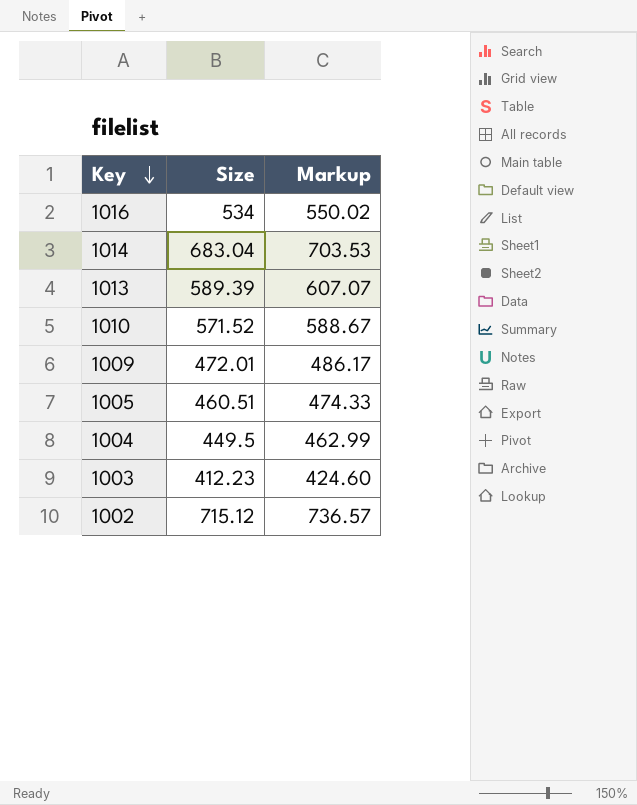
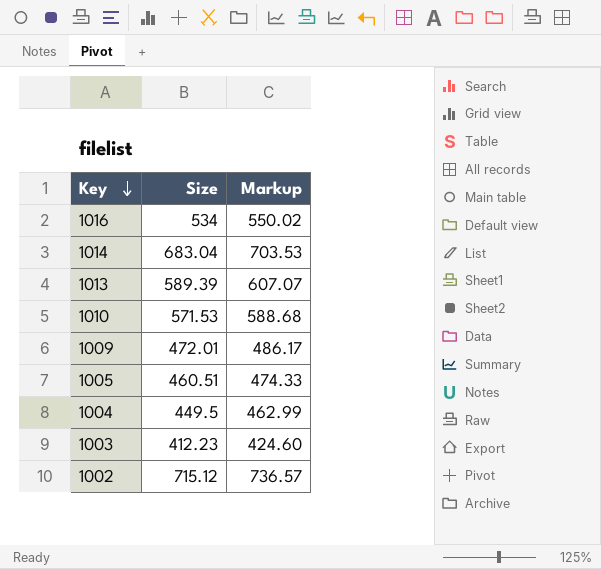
1010 | Size: 571.52 -> 571.53
1010 | Markup: 588.67 -> 588.68

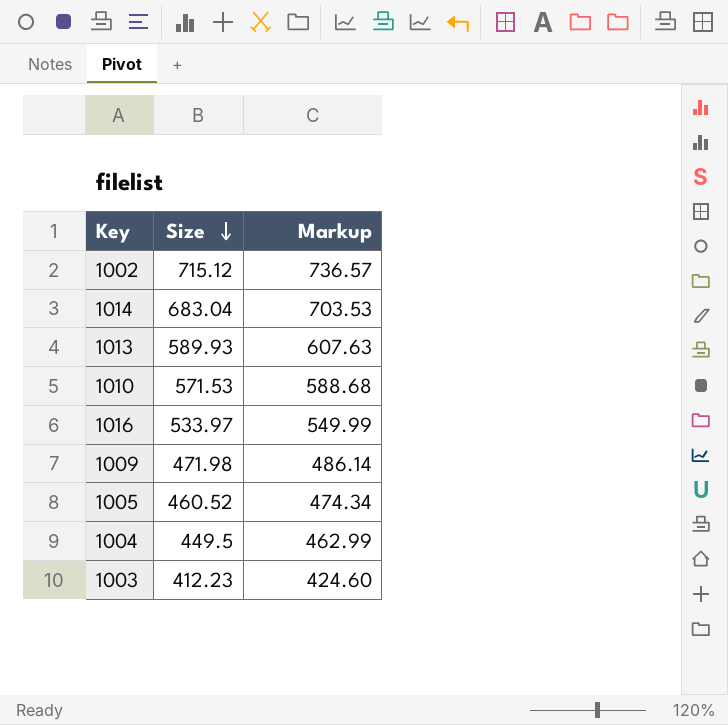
row order: Key descending -> Size descending
1013 | Size: 589.39 -> 589.93
1013 | Markup: 607.07 -> 607.63
1016 | Size: 534 -> 533.97
1016 | Markup: 550.02 -> 549.99
1009 | Size: 472.01 -> 471.98
1009 | Markup: 486.17 -> 486.14
1005 | Size: 460.51 -> 460.52
1005 | Markup: 474.33 -> 474.34

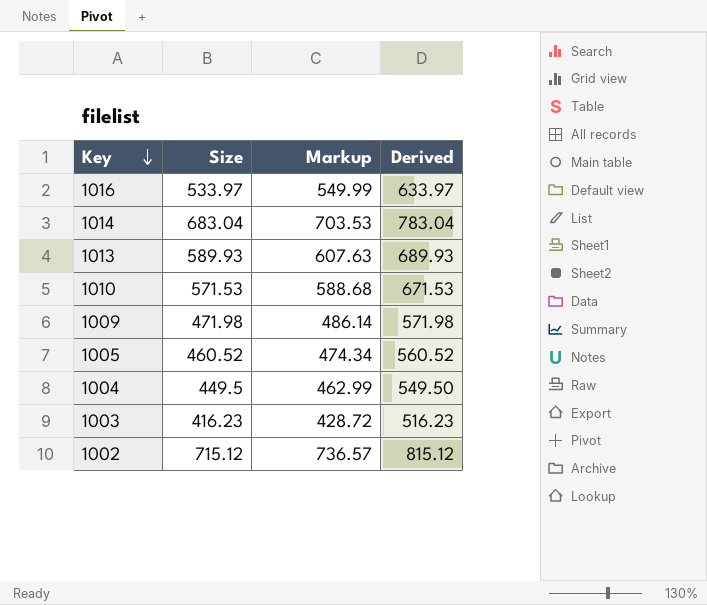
row order: Size descending -> Key descending
column Derived | formula: none -> [Size] + 100
1003 | Size: 412.23 -> 416.23
1003 | Markup: 424.60 -> 428.72

